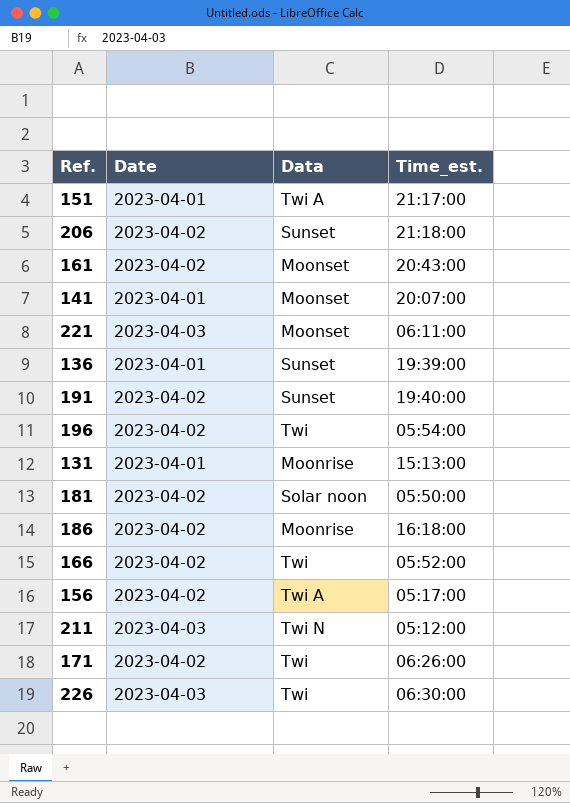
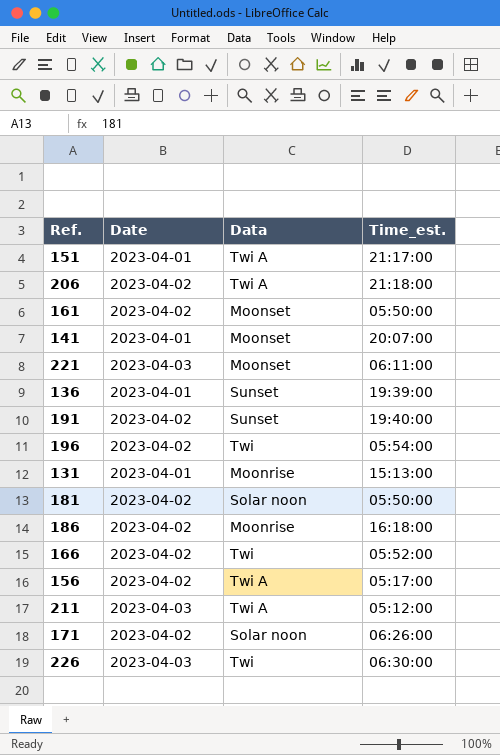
206 | Data: Sunset -> Twi A
161 | Time_est.: 20:43:00 -> 05:50:00
211 | Data: Twi N -> Twi A
171 | Data: Twi -> Solar noon

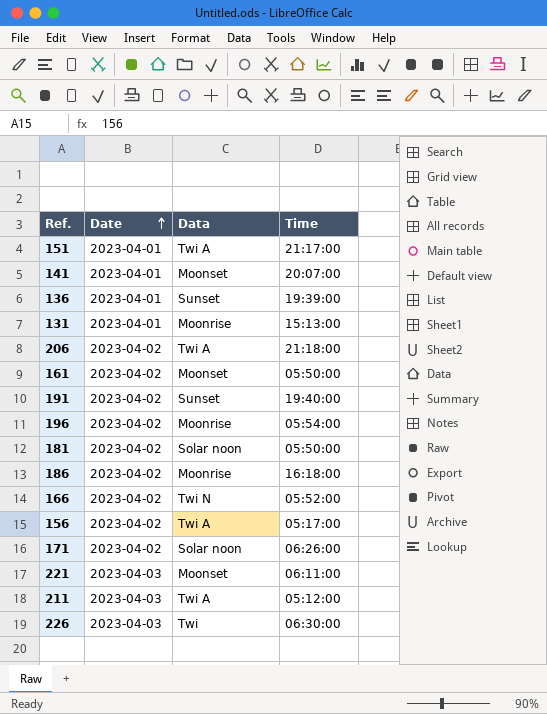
row order: none -> Date ascending
column name: Time_est. -> Time
196 | Data: Twi -> Moonrise
166 | Data: Twi -> Twi N

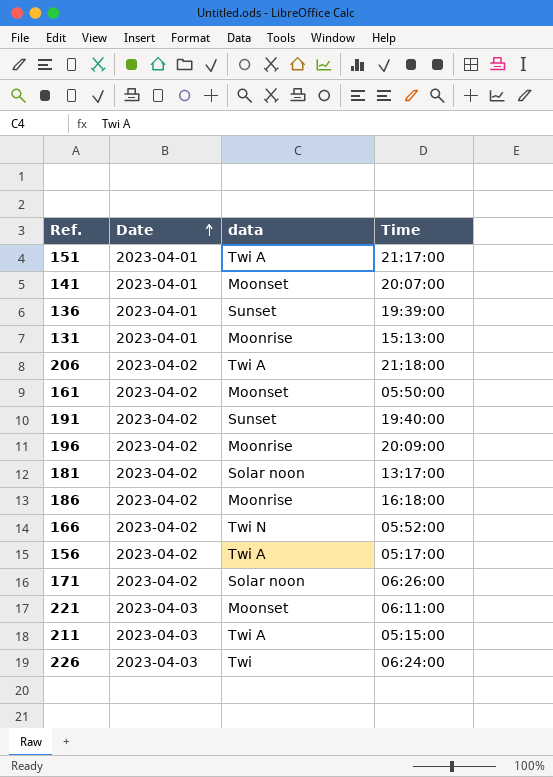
column name: Data -> data
196 | Time: 05:54:00 -> 20:09:00
181 | Time: 05:50:00 -> 13:17:00
211 | Time: 05:12:00 -> 05:15:00
226 | Time: 06:30:00 -> 06:24:00

